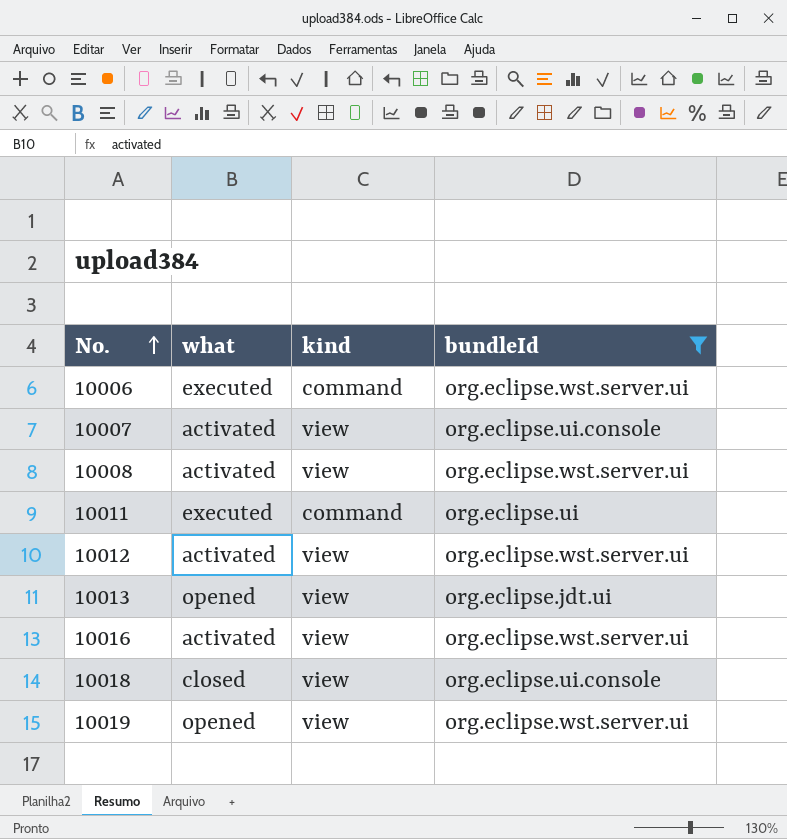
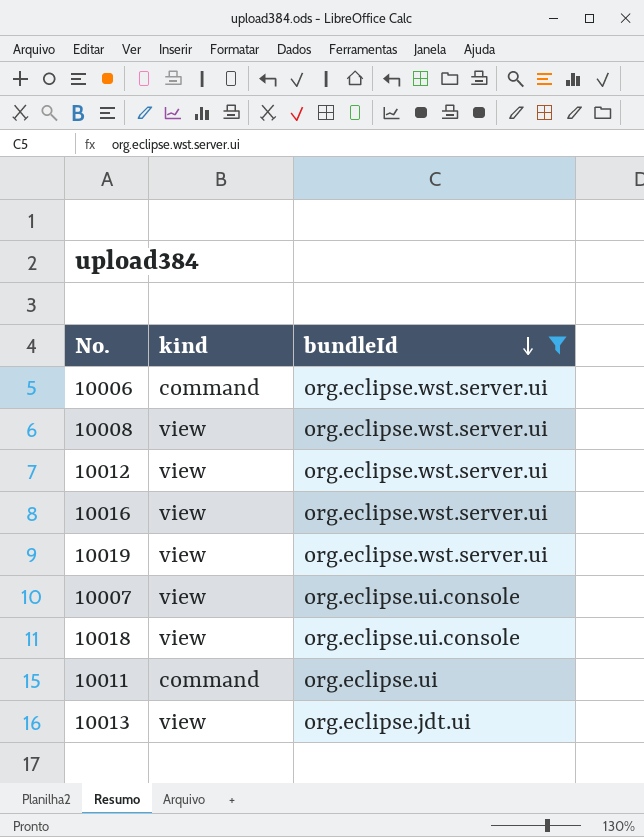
row order: No. ascending -> bundleId descending
column what | position: 2 -> none

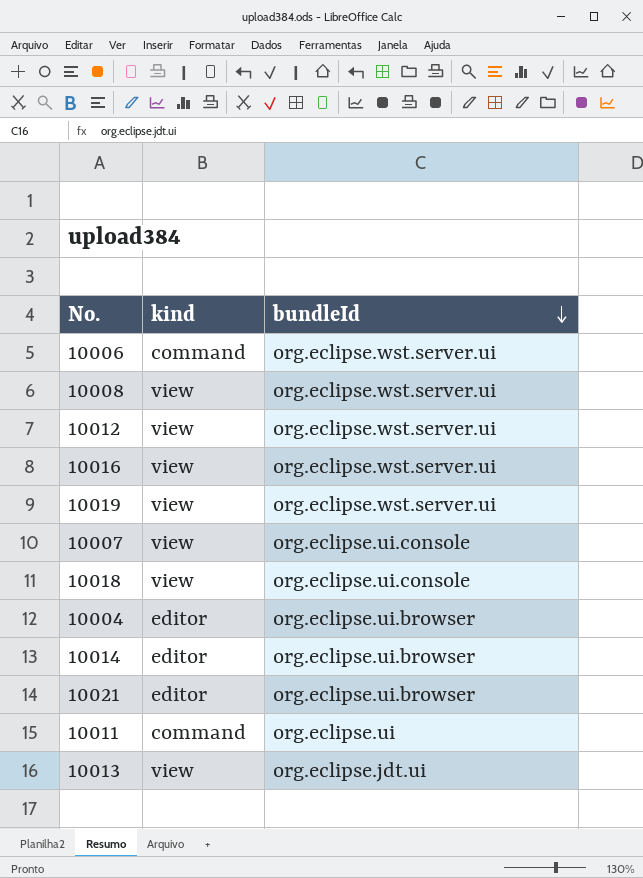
filter: bundleId != org.eclipse.ui.browser -> none

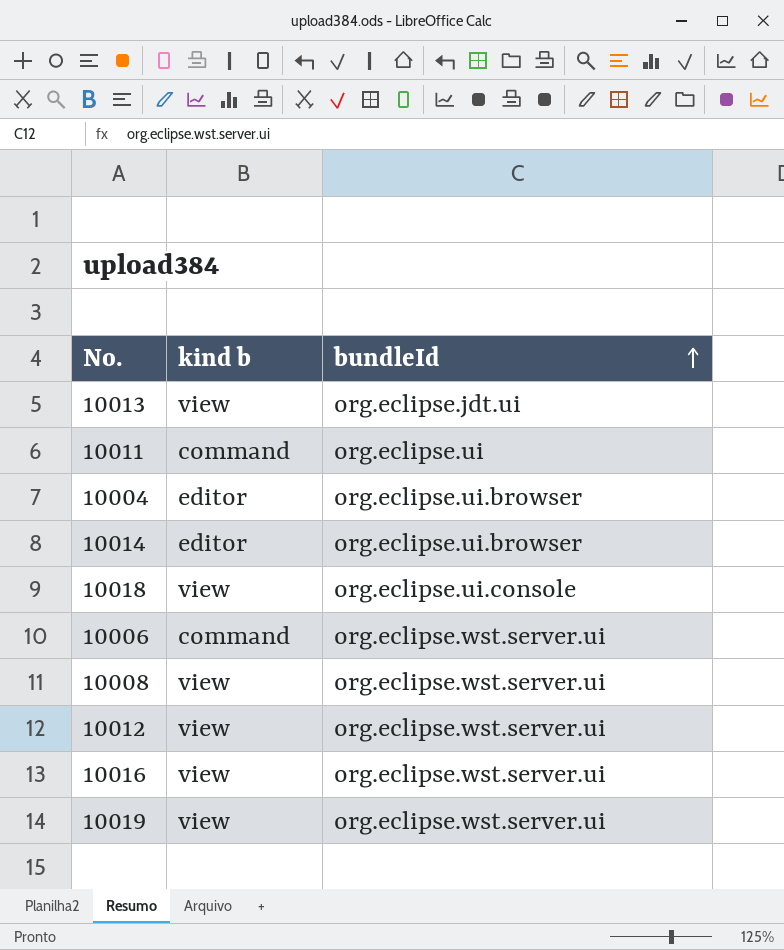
row order: bundleId descending -> bundleId ascending
column name: kind -> kind b
row 10007: view | org.eclipse.ui.console -> none
row 10021: editor | org.eclipse.ui.browser -> none

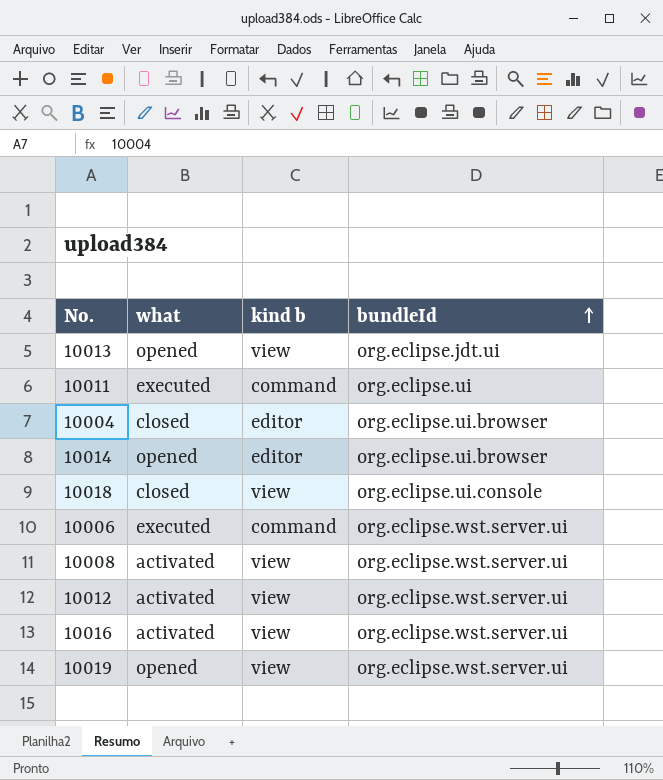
column what | position: none -> 2

